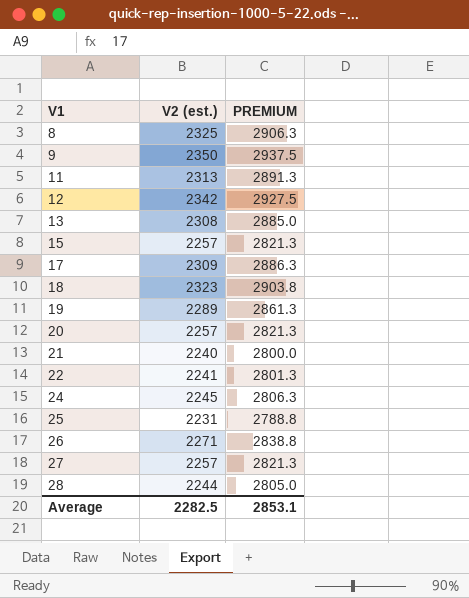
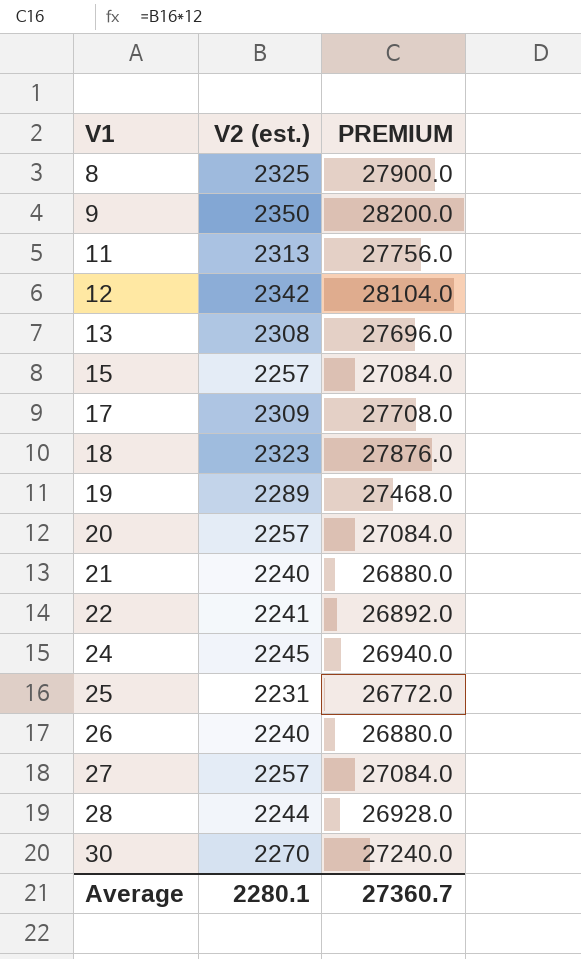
column PREMIUM | formula: [V2 (est.)] * 1.25 -> [V2 (est.)] * 12
26 | V2 (est.): 2271 -> 2240
row 30: none -> 2270 | 27240.0
Average | V2 (est.): 2282.5 -> 2280.1
Average | PREMIUM: 2853.1 -> 27360.7

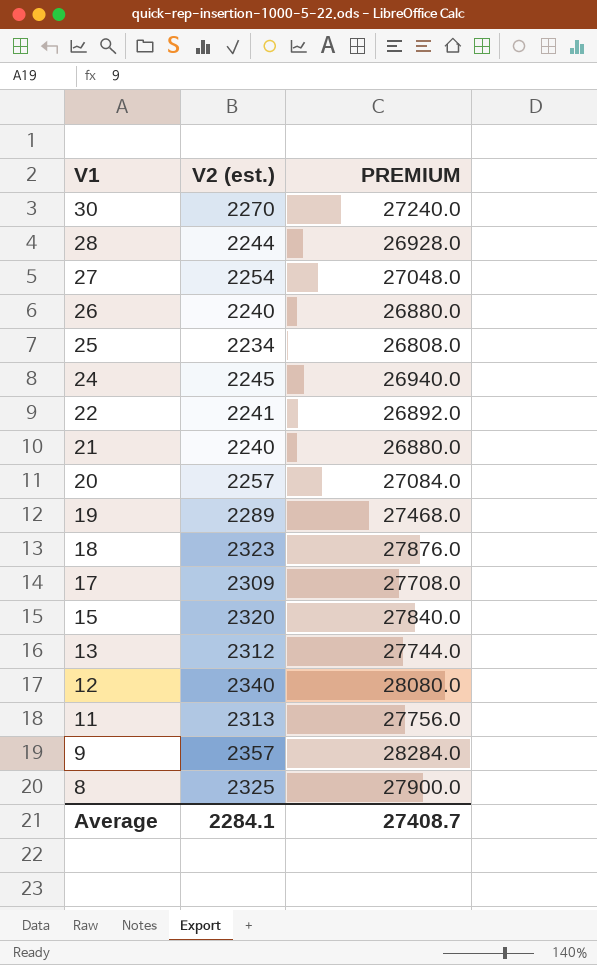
row order: V1 ascending -> V1 descending
27 | V2 (est.): 2257 -> 2254
27 | PREMIUM: 27084.0 -> 27048.0
25 | V2 (est.): 2231 -> 2234
25 | PREMIUM: 26772.0 -> 26808.0
15 | V2 (est.): 2257 -> 2320
15 | PREMIUM: 27084.0 -> 27840.0
13 | V2 (est.): 2308 -> 2312
13 | PREMIUM: 27696.0 -> 27744.0
12 | V2 (est.): 2342 -> 2340
12 | PREMIUM: 28104.0 -> 28080.0
9 | V2 (est.): 2350 -> 2357
9 | PREMIUM: 28200.0 -> 28284.0
Average | V2 (est.): 2280.1 -> 2284.1
Average | PREMIUM: 27360.7 -> 27408.7

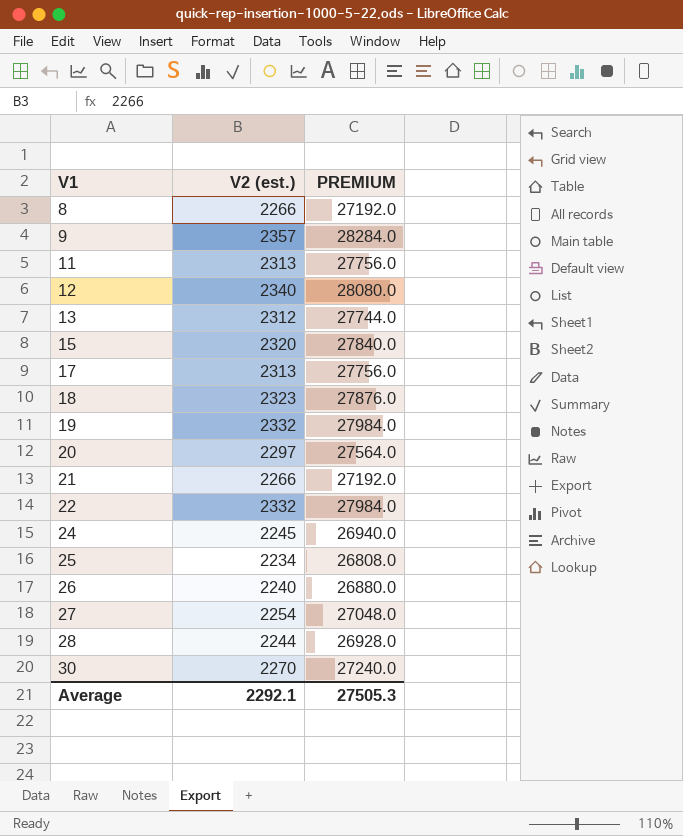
row order: V1 descending -> V1 ascending
8 | V2 (est.): 2325 -> 2266
8 | PREMIUM: 27900.0 -> 27192.0
17 | V2 (est.): 2309 -> 2313
17 | PREMIUM: 27708.0 -> 27756.0
19 | V2 (est.): 2289 -> 2332
19 | PREMIUM: 27468.0 -> 27984.0
20 | V2 (est.): 2257 -> 2297
20 | PREMIUM: 27084.0 -> 27564.0
21 | V2 (est.): 2240 -> 2266
21 | PREMIUM: 26880.0 -> 27192.0
22 | V2 (est.): 2241 -> 2332
22 | PREMIUM: 26892.0 -> 27984.0
Average | V2 (est.): 2284.1 -> 2292.1
Average | PREMIUM: 27408.7 -> 27505.3

